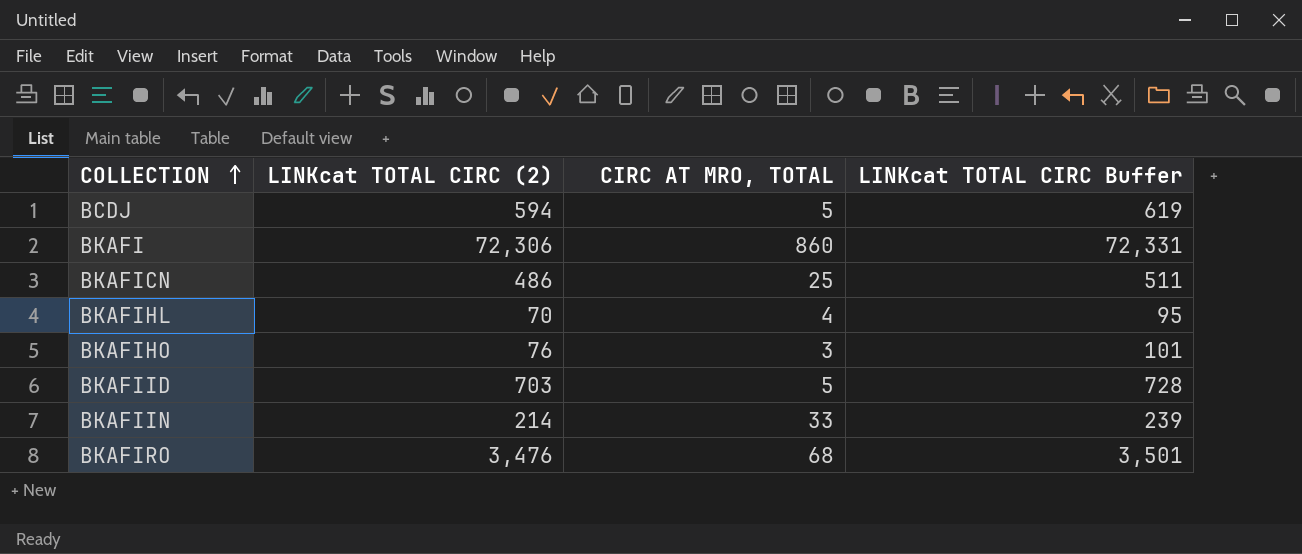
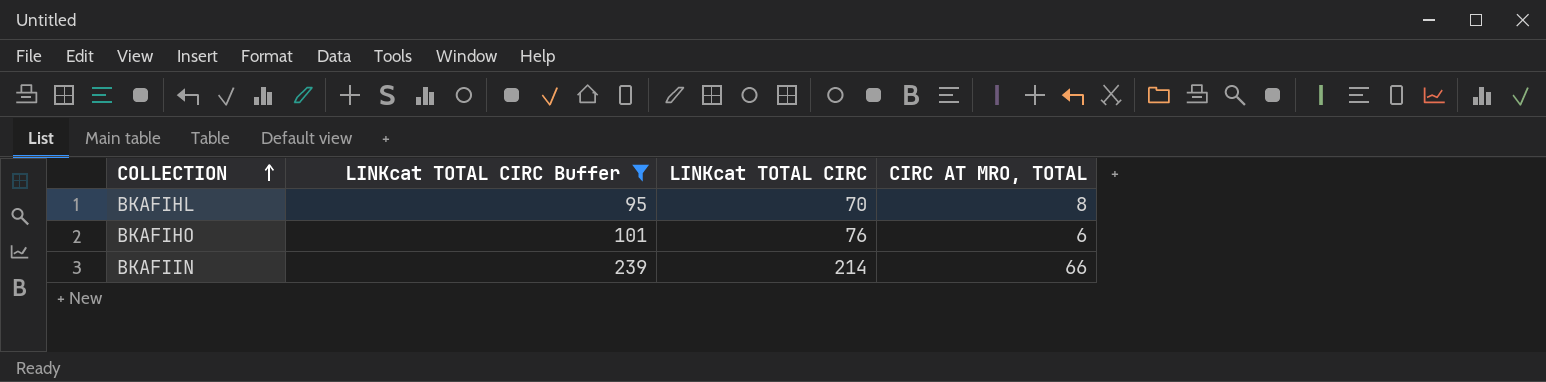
filter: none -> LINKcat TOTAL CIRC Buffer <= 239
column LINKcat TOTAL CIRC Buffer | position: 4 -> 2
column name: LINKcat TOTAL CIRC (2) -> LINKcat TOTAL CIRC
BKAFIHL | CIRC AT MRO, TOTAL: 4 -> 8
BKAFIHO | CIRC AT MRO, TOTAL: 3 -> 6
BKAFIIN | CIRC AT MRO, TOTAL: 33 -> 66

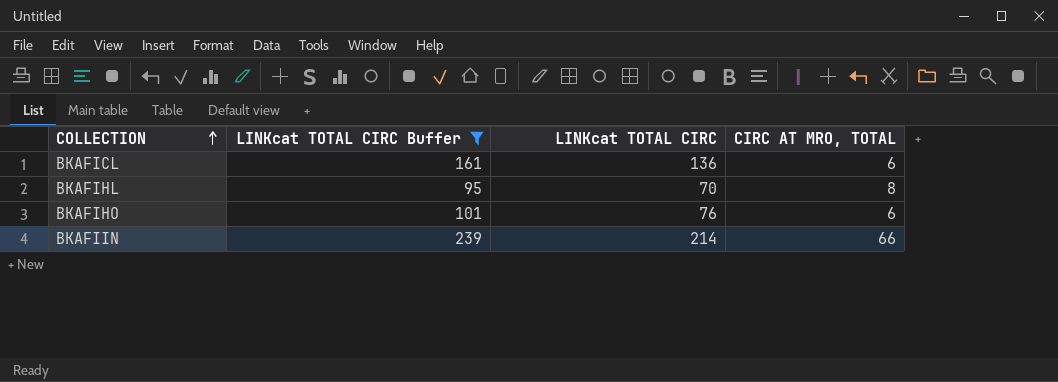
row BKAFICL: none -> 161 | 136 | 6

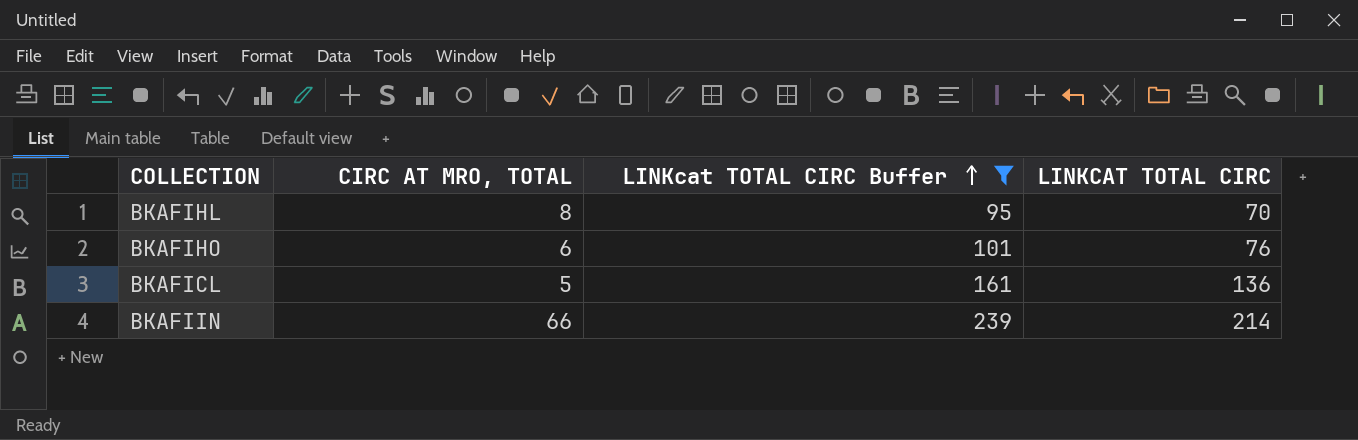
row order: COLLECTION ascending -> LINKcat TOTAL CIRC Buffer ascending
column CIRC AT MRO, TOTAL | position: 4 -> 2
column name: LINKcat TOTAL CIRC -> LINKCAT TOTAL CIRC
BKAFICL | CIRC AT MRO, TOTAL: 6 -> 5

